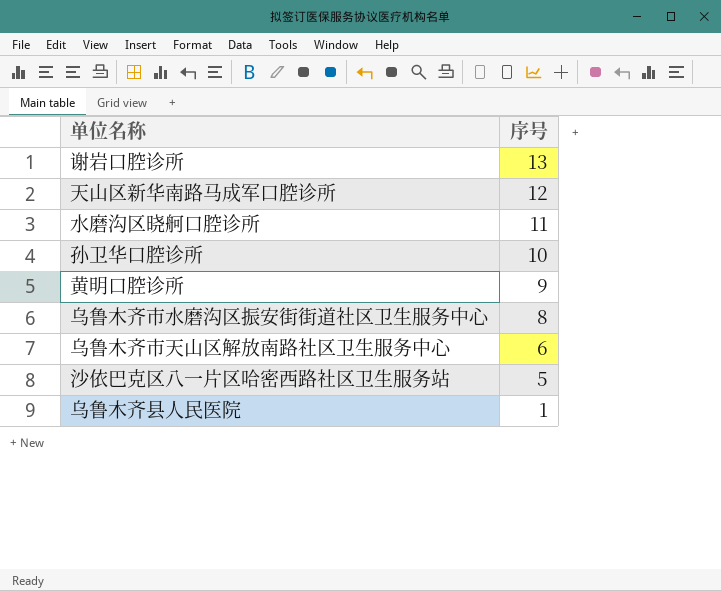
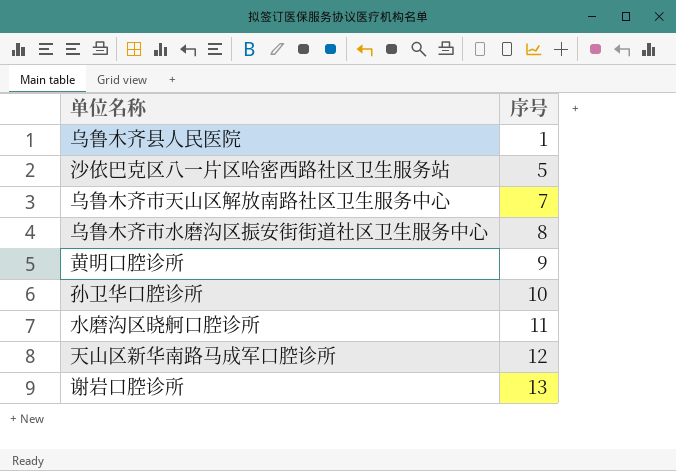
row order: 序号 descending -> 序号 ascending
乌鲁木齐市天山区解放南路社区卫生服务中心 | 序号: 6 -> 7

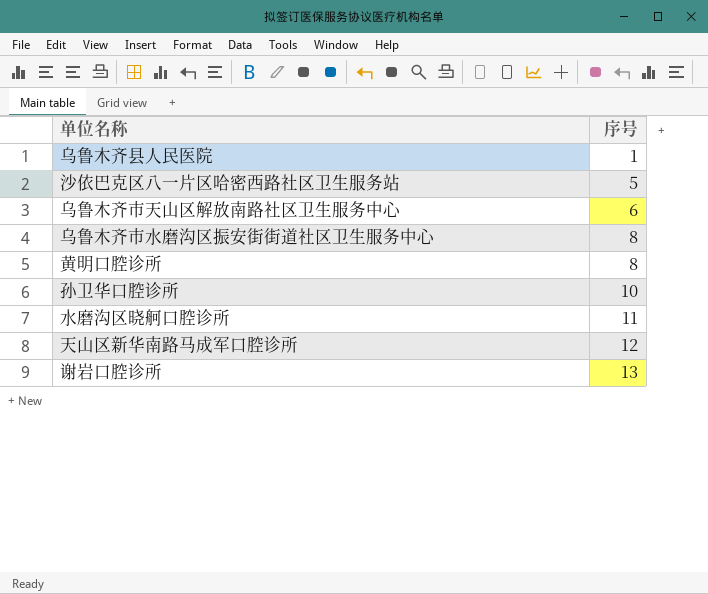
乌鲁木齐市天山区解放南路社区卫生服务中心 | 序号: 7 -> 6
黄明口腔诊所 | 序号: 9 -> 8

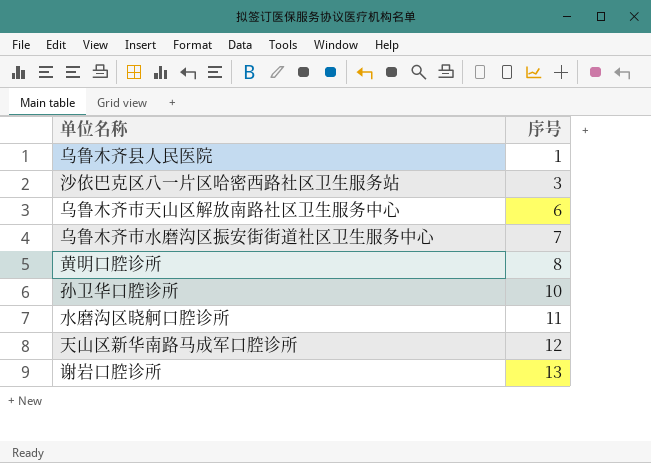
沙依巴克区八一片区哈密西路社区卫生服务站 | 序号: 5 -> 3
乌鲁木齐市水磨沟区振安街街道社区卫生服务中心 | 序号: 8 -> 7

